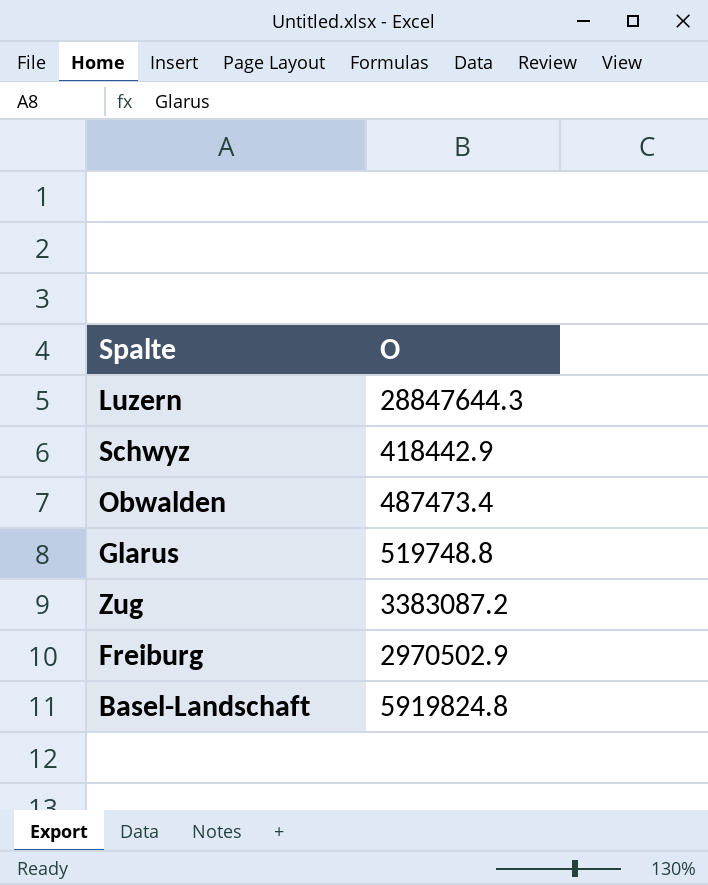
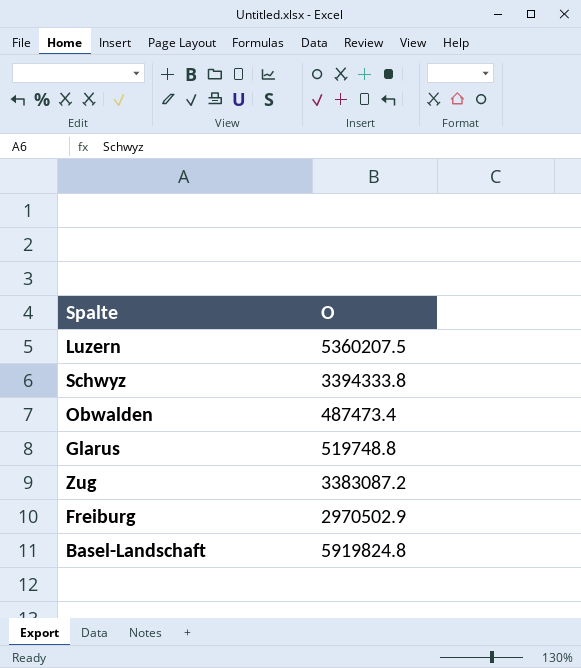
Luzern | O: 28847644.3 -> 5360207.5
Schwyz | O: 418442.9 -> 3394333.8

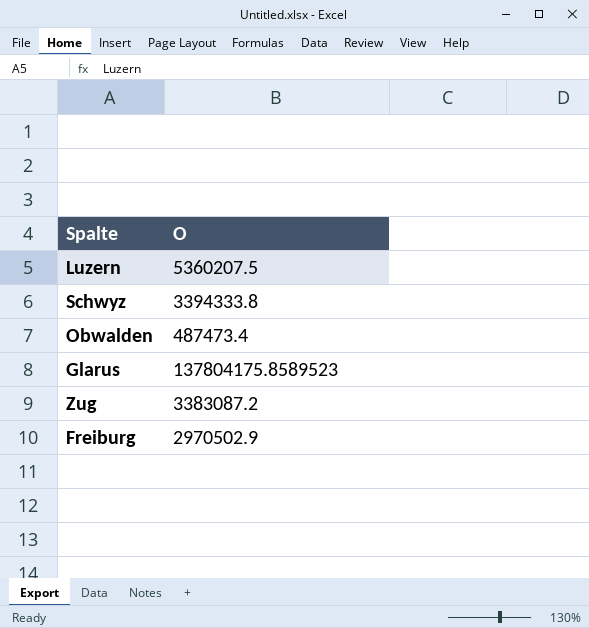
row Basel-Landschaft: 5919824.8 -> none
Glarus | O: 519748.8 -> 137804175.8589523

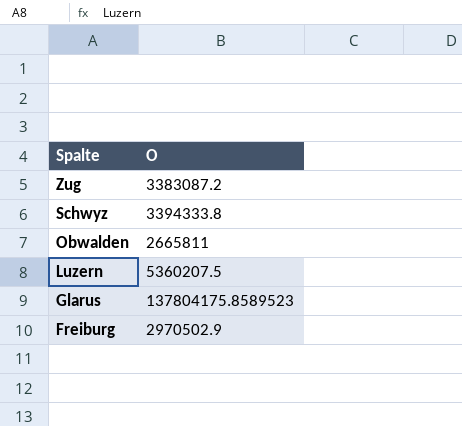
row order: none -> Spalte descending
Obwalden | O: 487473.4 -> 2665811

